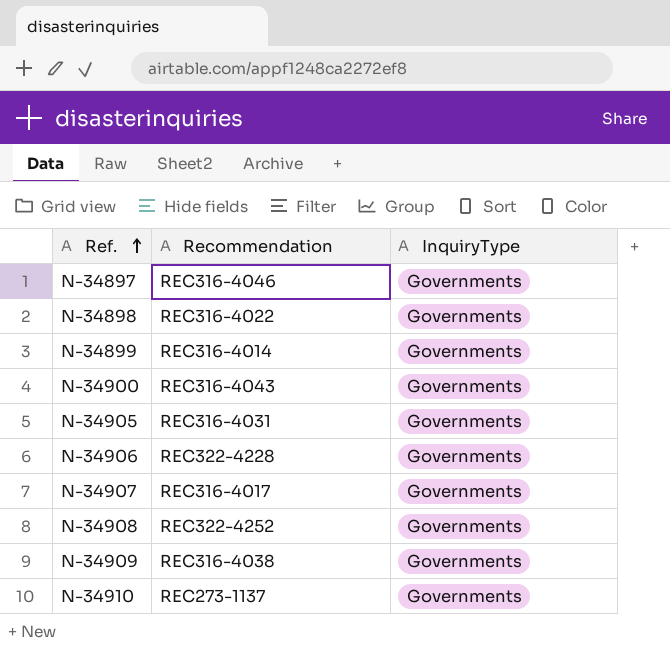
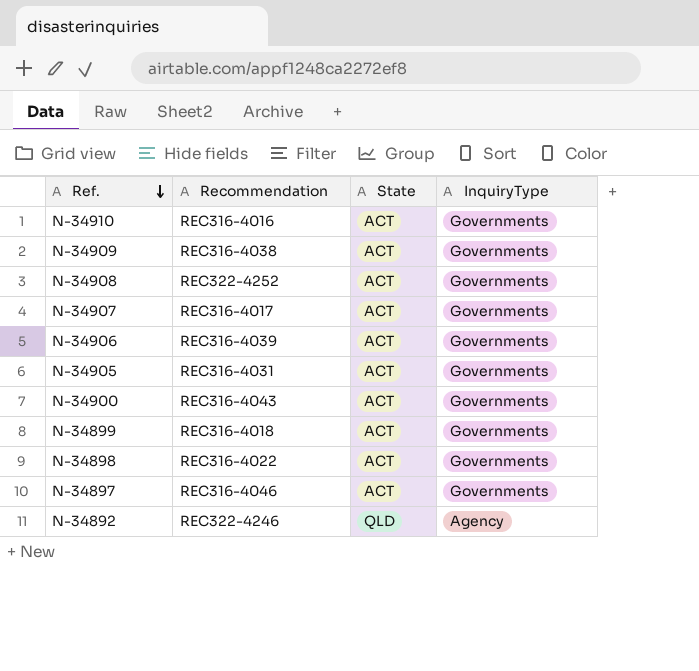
row order: Ref. ascending -> Ref. descending
column State | position: none -> 3
N-34910 | Recommendation: REC273-1137 -> REC316-4016
N-34906 | Recommendation: REC322-4228 -> REC316-4039
N-34899 | Recommendation: REC316-4014 -> REC316-4018
row N-34892: none -> REC322-4246 | QLD | Agency

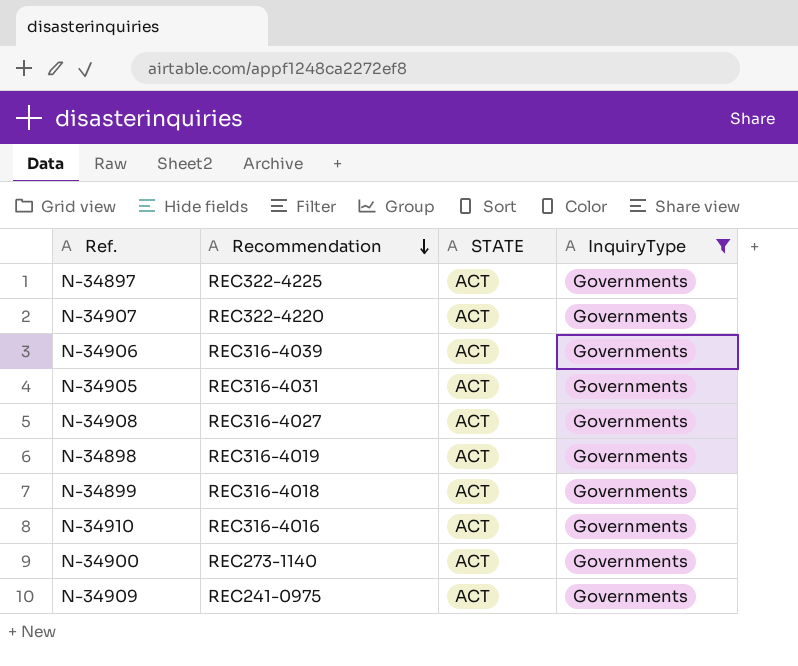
filter: none -> InquiryType = Governments
row order: Ref. descending -> Recommendation descending
column name: State -> STATE
N-34897 | Recommendation: REC316-4046 -> REC322-4225
N-34907 | Recommendation: REC316-4017 -> REC322-4220
N-34908 | Recommendation: REC322-4252 -> REC316-4027
N-34898 | Recommendation: REC316-4022 -> REC316-4019
N-34900 | Recommendation: REC316-4043 -> REC273-1140
N-34909 | Recommendation: REC316-4038 -> REC241-0975

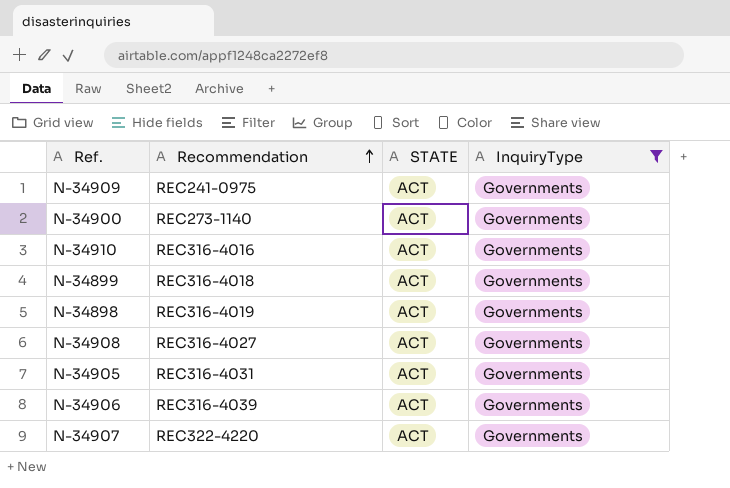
row order: Recommendation descending -> Recommendation ascending
row N-34897: REC322-4225 | ACT | Governments -> none

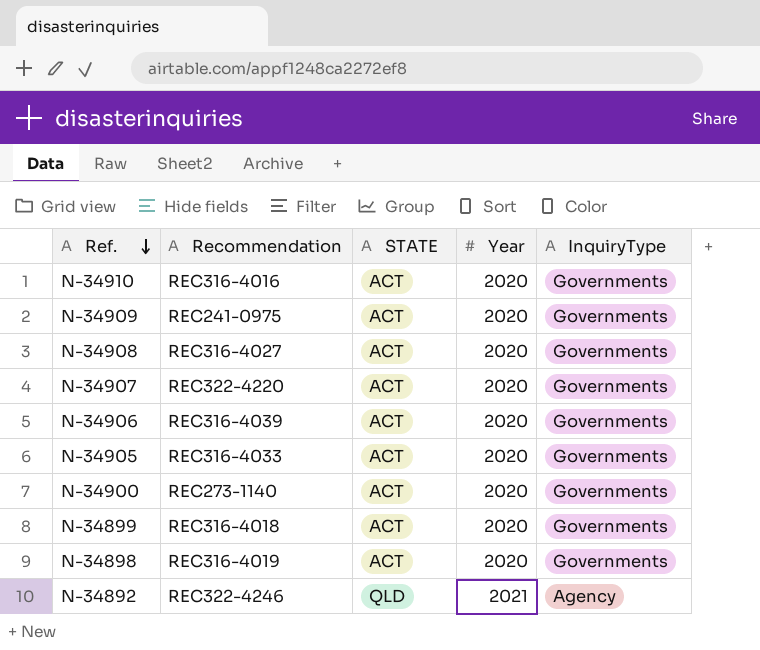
filter: InquiryType = Governments -> none
row order: Recommendation ascending -> Ref. descending
column Year | position: none -> 4
N-34905 | Recommendation: REC316-4031 -> REC316-4033

